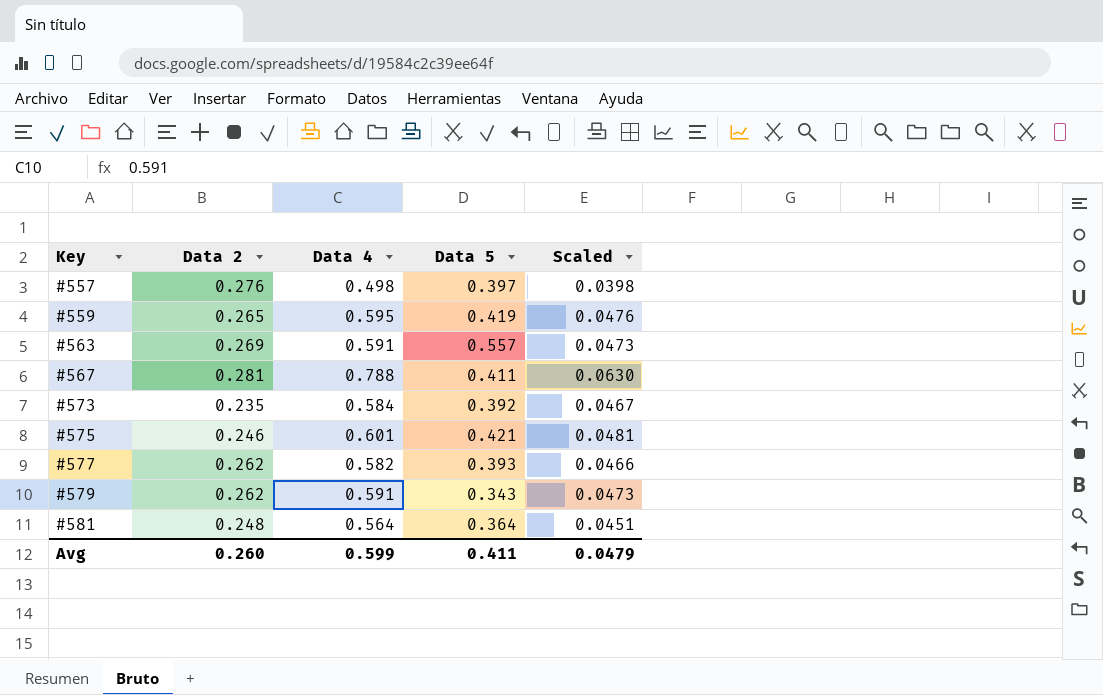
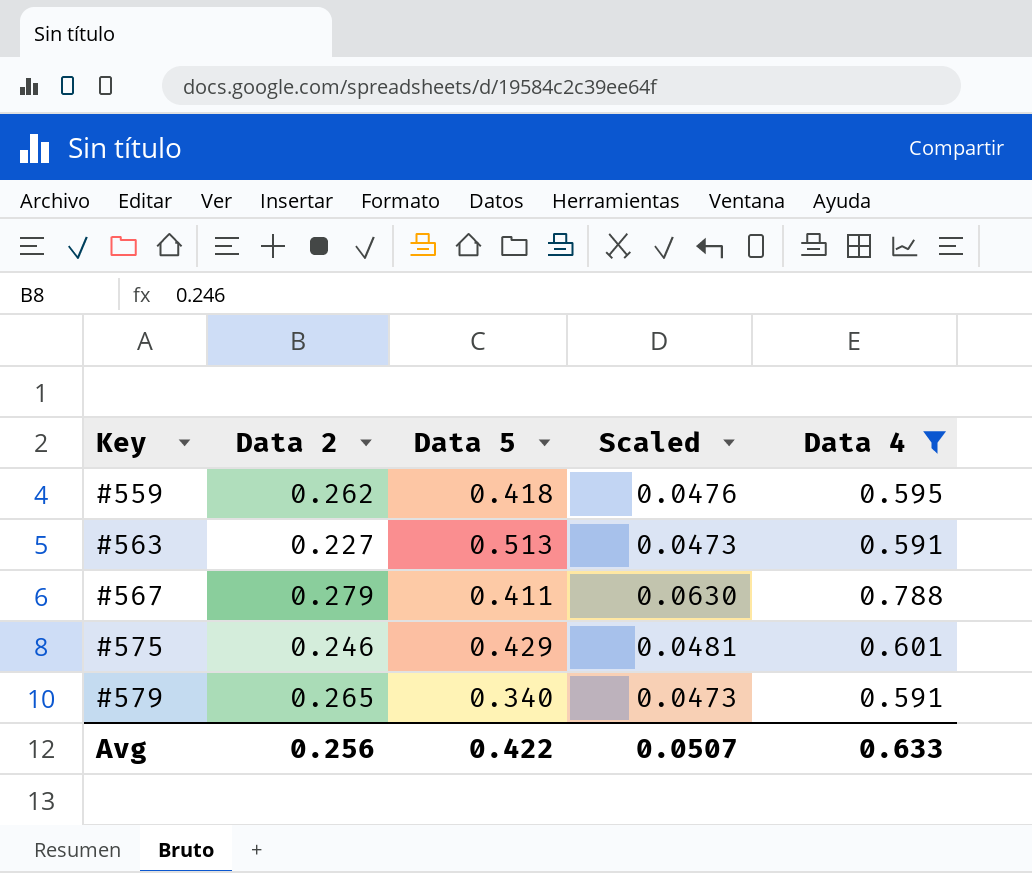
filter: none -> Data 4 >= 0.591
column Data 4 | position: 3 -> 5
#559 | Data 2: 0.265 -> 0.262
#559 | Data 5: 0.419 -> 0.418
#563 | Data 2: 0.269 -> 0.227
#563 | Data 5: 0.557 -> 0.513
#567 | Data 2: 0.281 -> 0.279
#575 | Data 5: 0.421 -> 0.429
#579 | Data 2: 0.262 -> 0.265
#579 | Data 5: 0.343 -> 0.340
Avg | Data 2: 0.260 -> 0.256
Avg | Data 5: 0.411 -> 0.422
Avg | Scaled: 0.0479 -> 0.0507
Avg | Data 4: 0.599 -> 0.633

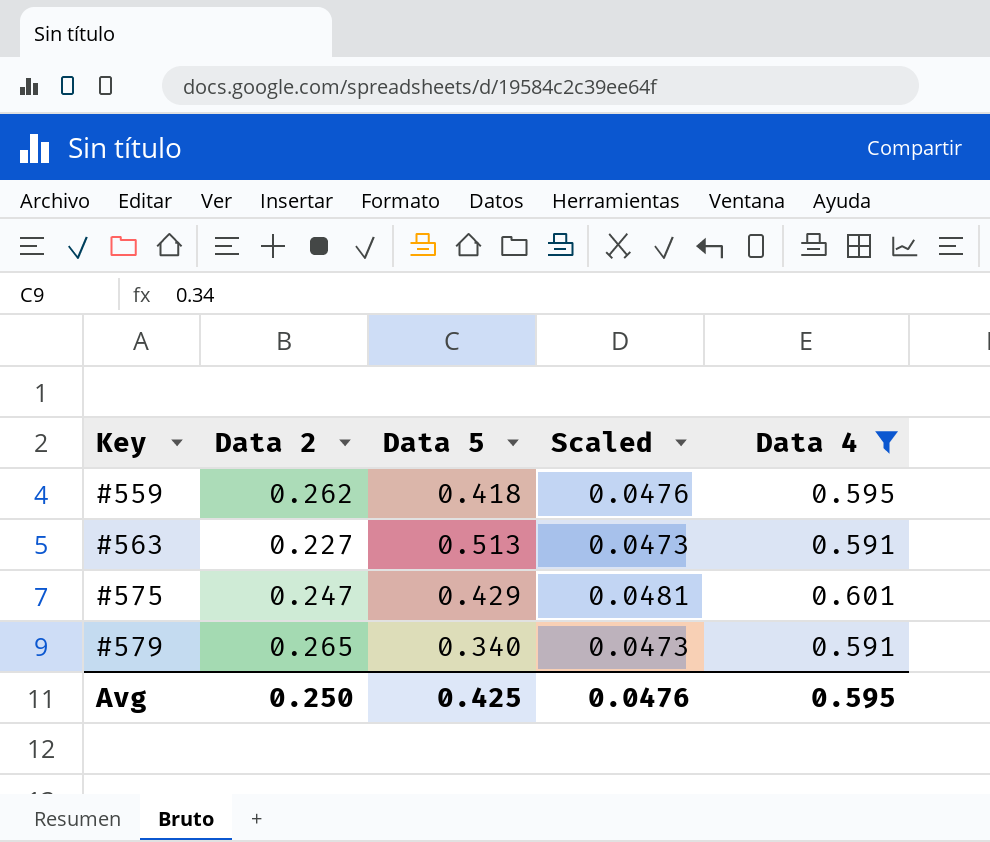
row #567: 0.279 | 0.411 | 0.0630 | 0.788 -> none
#575 | Data 2: 0.246 -> 0.247
Avg | Data 2: 0.256 -> 0.250
Avg | Data 5: 0.422 -> 0.425
Avg | Scaled: 0.0507 -> 0.0476
Avg | Data 4: 0.633 -> 0.595

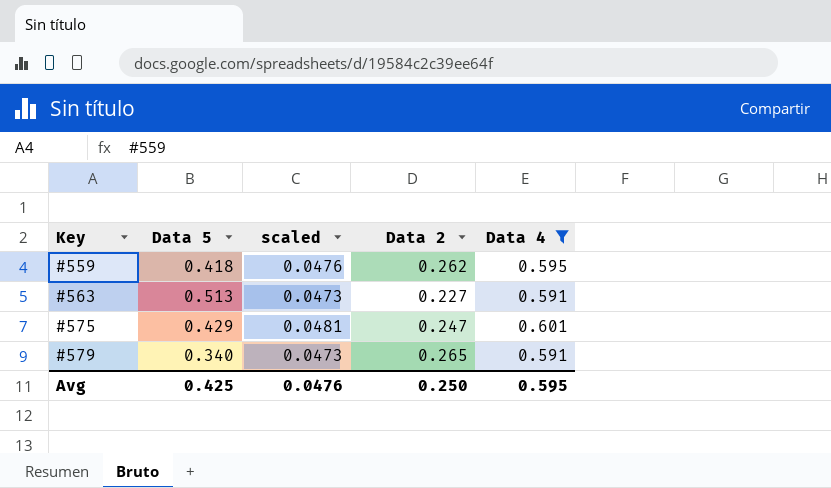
column name: Scaled -> scaled
column Data 2 | position: 2 -> 4

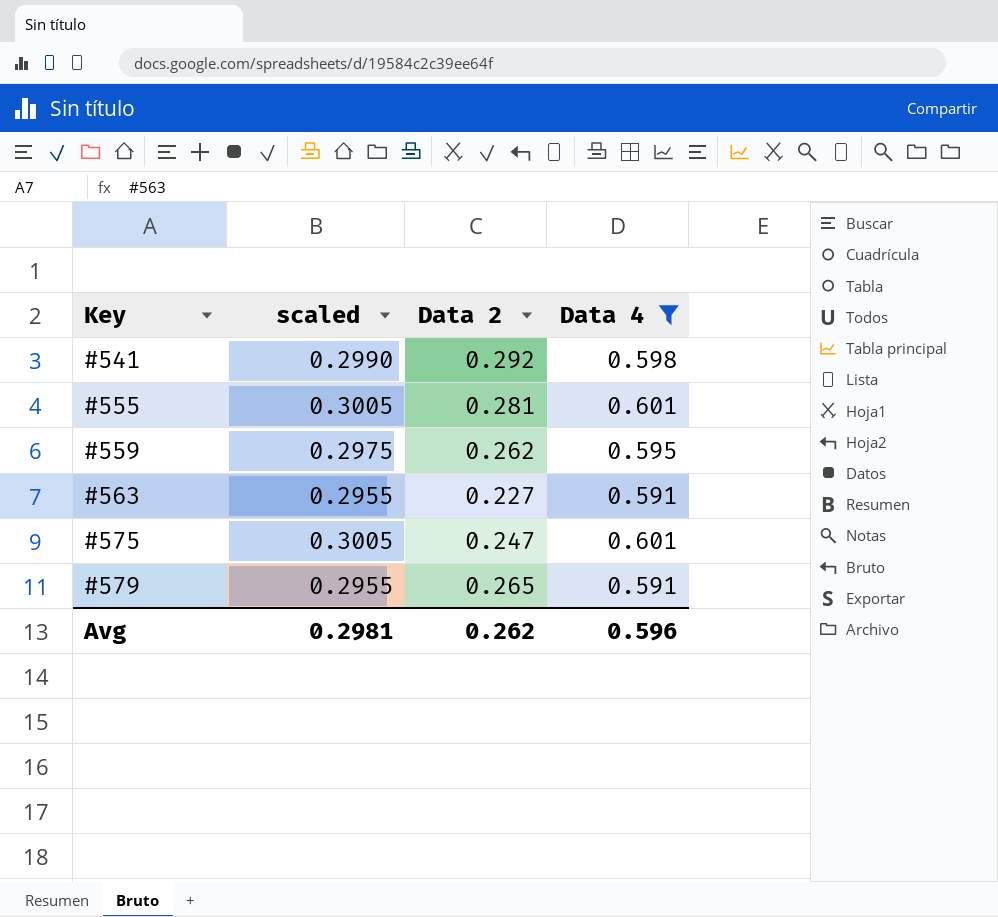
column Data 5 | position: 2 -> none
column scaled | formula: [Data 4] * 0.08 -> [Data 4] * 0.5
row #541: none -> 0.2990 | 0.292 | 0.598
row #555: none -> 0.3005 | 0.281 | 0.601
Avg | scaled: 0.0476 -> 0.2981
Avg | Data 2: 0.250 -> 0.262
Avg | Data 4: 0.595 -> 0.596

